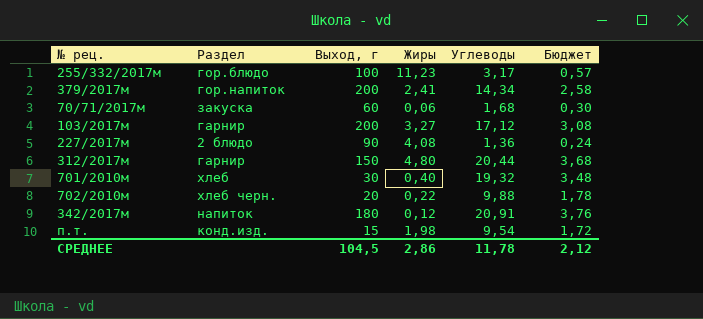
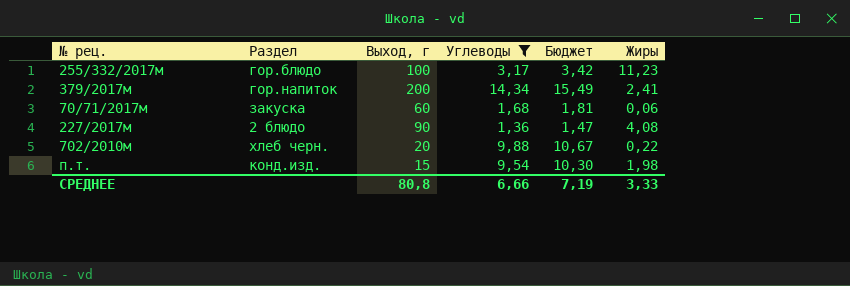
filter: none -> Углеводы <= 14,34
column Бюджет | formula: [Углеводы] * 0,18 -> [Углеводы] * 1,08
column Жиры | position: 4 -> 6
СРЕДНЕЕ | Выход, г: 104,5 -> 80,8
СРЕДНЕЕ | Углеводы: 11,78 -> 6,66
СРЕДНЕЕ | Бюджет: 2,12 -> 7,19
СРЕДНЕЕ | Жиры: 2,86 -> 3,33

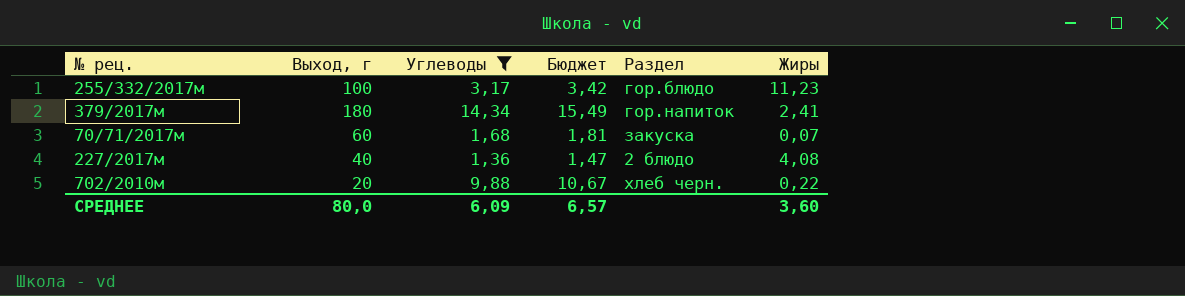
column Раздел | position: 2 -> 5
row п.т.: конд.изд. | 15 | 9,54 | 10,30 | 1,98 -> none
379/2017м | Выход, г: 200 -> 180
70/71/2017м | Жиры: 0,06 -> 0,07
227/2017м | Выход, г: 90 -> 40
СРЕДНЕЕ | Выход, г: 80,8 -> 80,0
СРЕДНЕЕ | Углеводы: 6,66 -> 6,09
СРЕДНЕЕ | Бюджет: 7,19 -> 6,57
СРЕДНЕЕ | Жиры: 3,33 -> 3,60

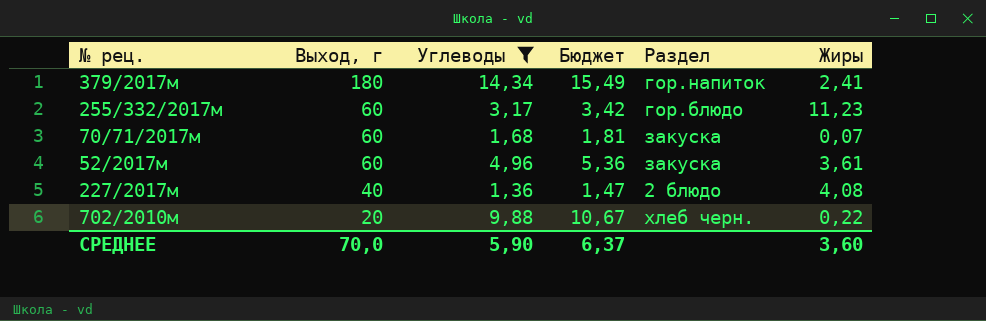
row order: none -> Выход, г descending
255/332/2017м | Выход, г: 100 -> 60
row 52/2017м: none -> 60 | 4,96 | 5,36 | закуска | 3,61
СРЕДНЕЕ | Выход, г: 80,0 -> 70,0
СРЕДНЕЕ | Углеводы: 6,09 -> 5,90
СРЕДНЕЕ | Бюджет: 6,57 -> 6,37

